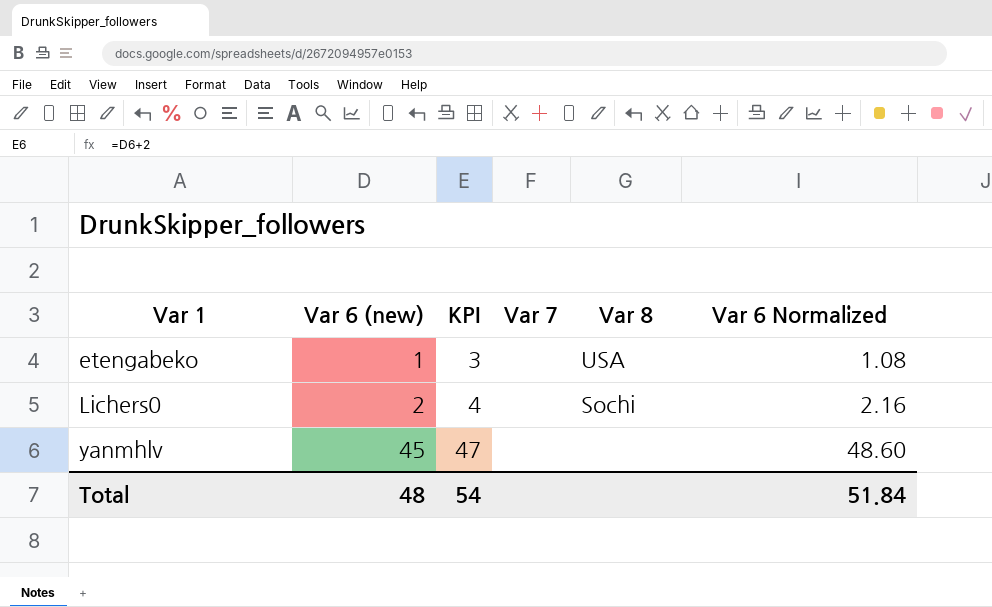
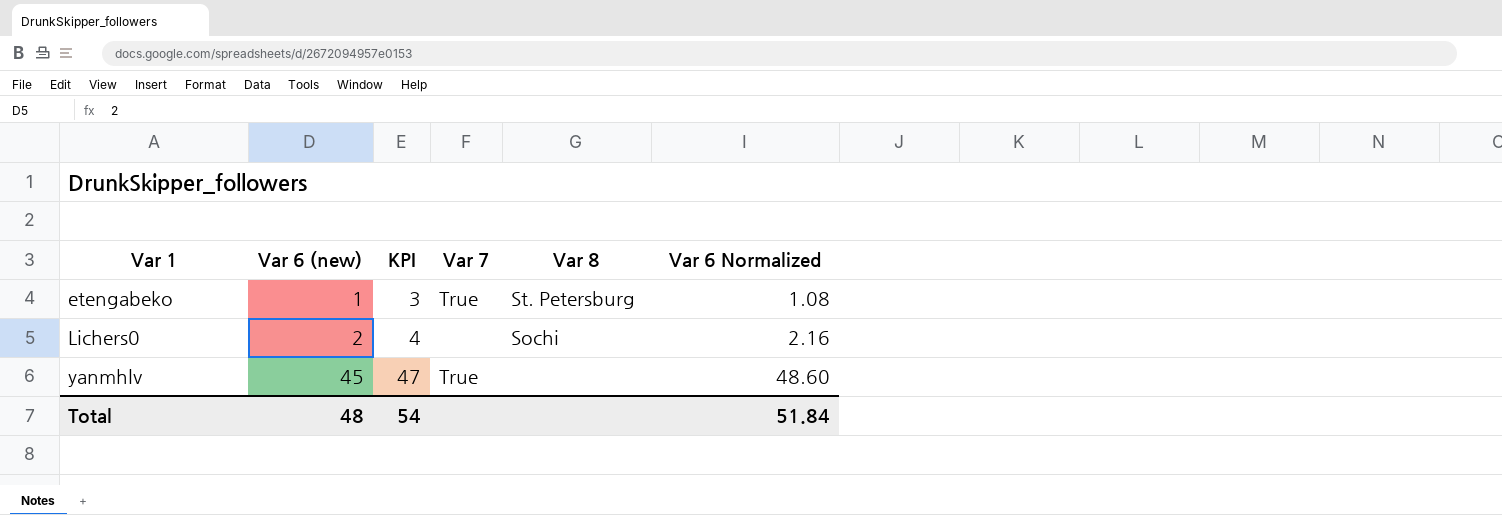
etengabeko | Var 7: none -> True
etengabeko | Var 8: USA -> St. Petersburg
yanmhlv | Var 7: none -> True

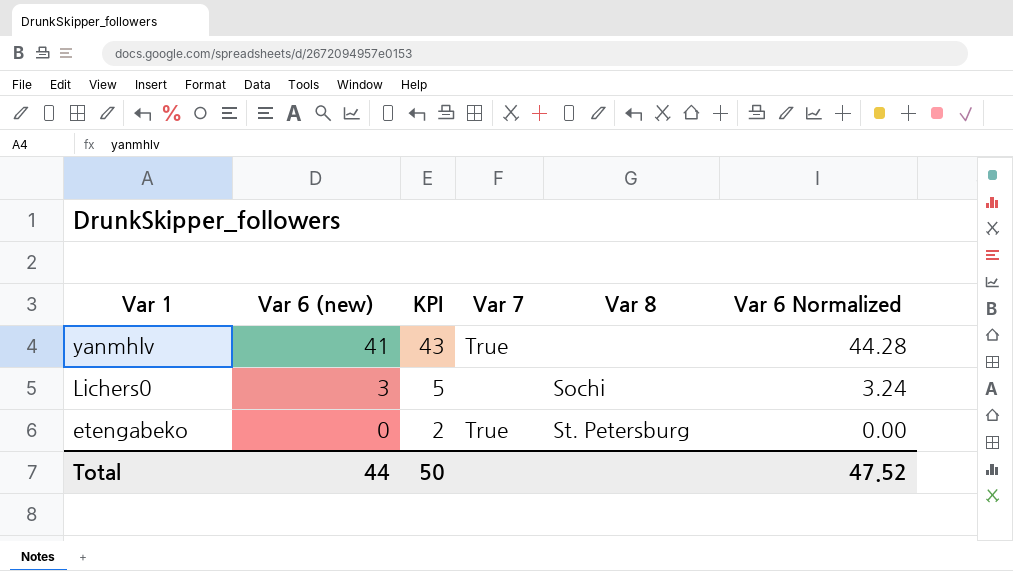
row order: Var 1 ascending -> Var 1 descending
yanmhlv | Var 6 (new): 45 -> 41
yanmhlv | KPI: 47 -> 43
yanmhlv | Var 6 Normalized: 48.60 -> 44.28
Lichers0 | Var 6 (new): 2 -> 3
Lichers0 | KPI: 4 -> 5
Lichers0 | Var 6 Normalized: 2.16 -> 3.24
etengabeko | Var 6 (new): 1 -> 0
etengabeko | KPI: 3 -> 2
etengabeko | Var 6 Normalized: 1.08 -> 0.00
Total | Var 6 (new): 48 -> 44
Total | KPI: 54 -> 50
Total | Var 6 Normalized: 51.84 -> 47.52

